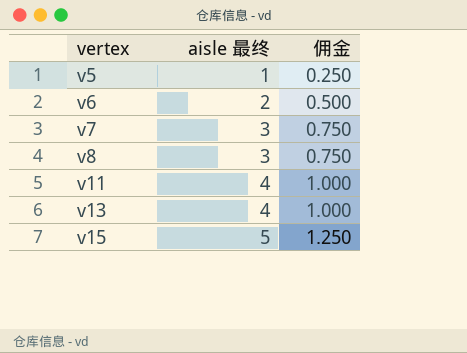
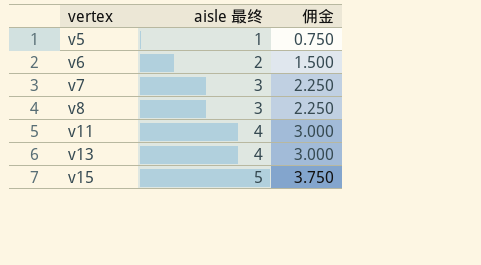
column 佣金 | formula: [aisle 最终] * 0.25 -> [aisle 最终] * 0.75

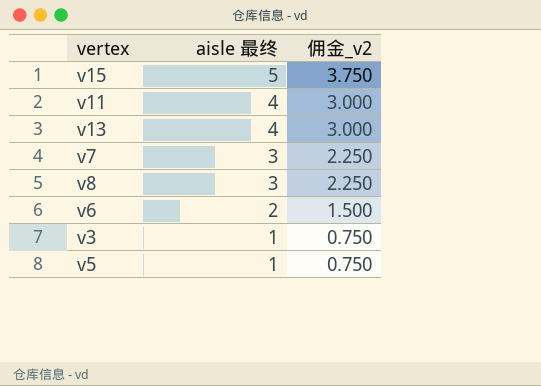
row order: vertex ascending -> aisle 最终 descending
column name: 佣金 -> 佣金_v2
row v3: none -> 1 | 0.750

